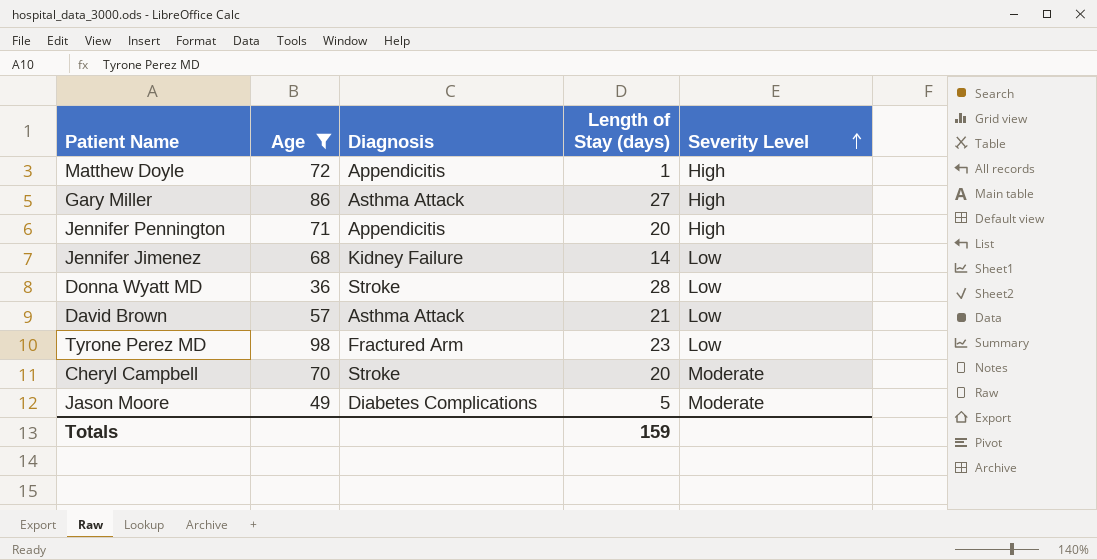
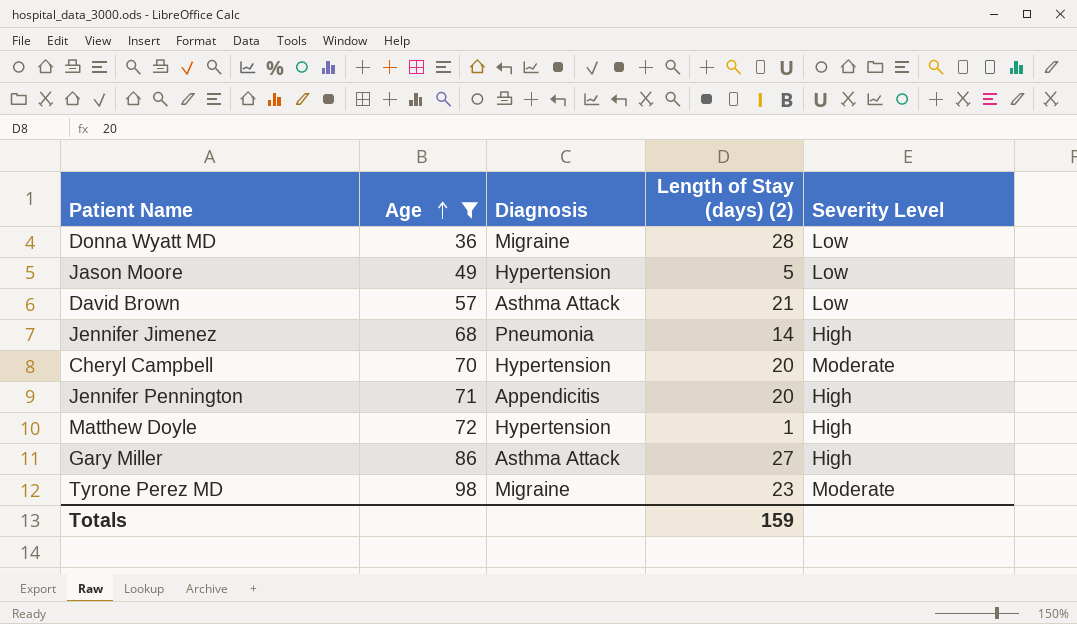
row order: Severity Level ascending -> Age ascending
column name: Length of Stay (days) -> Length of Stay (days) (2)
Donna Wyatt MD | Diagnosis: Stroke -> Migraine
Jason Moore | Diagnosis: Diabetes Complications -> Hypertension
Jason Moore | Severity Level: Moderate -> Low
Jennifer Jimenez | Diagnosis: Kidney Failure -> Pneumonia
Jennifer Jimenez | Severity Level: Low -> High
Cheryl Campbell | Diagnosis: Stroke -> Hypertension
Matthew Doyle | Diagnosis: Appendicitis -> Hypertension
Tyrone Perez MD | Diagnosis: Fractured Arm -> Migraine
Tyrone Perez MD | Severity Level: Low -> Moderate

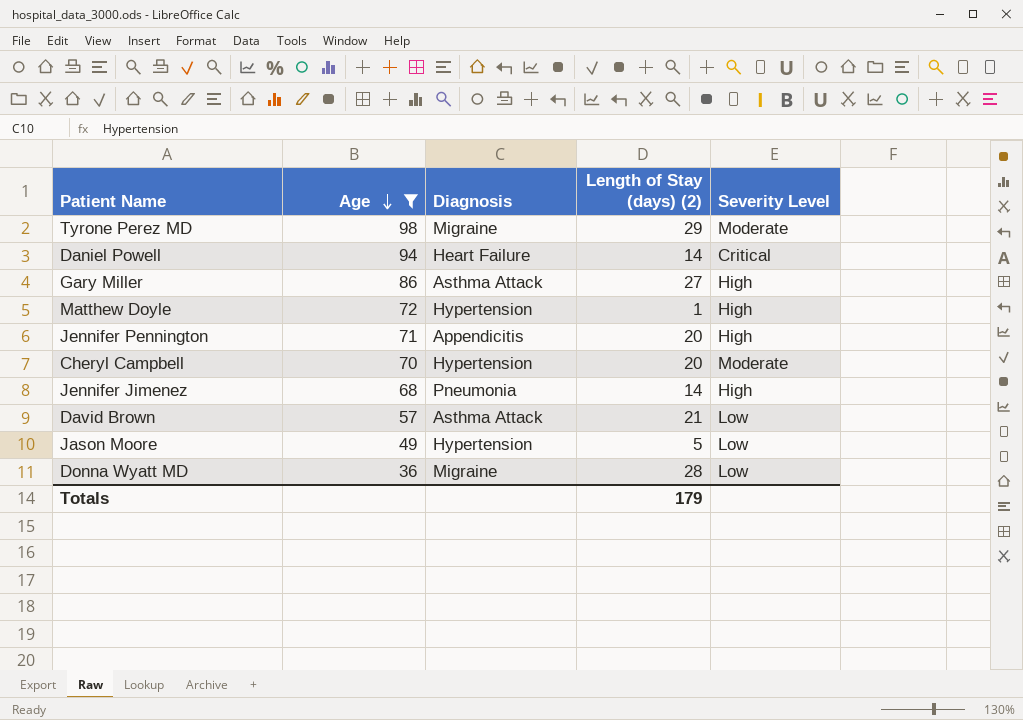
row order: Age ascending -> Age descending
Tyrone Perez MD | Length of Stay (days) (2): 23 -> 29
row Daniel Powell: none -> 94 | Heart Failure | 14 | Critical
Totals | Length of Stay (days) (2): 159 -> 179

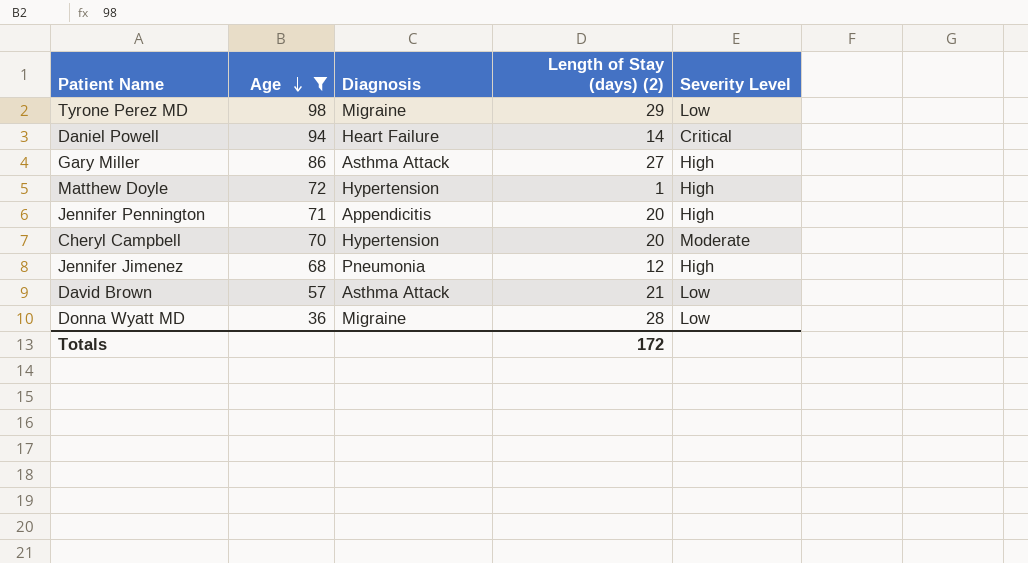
row Jason Moore: 49 | Hypertension | 5 | Low -> none
Tyrone Perez MD | Severity Level: Moderate -> Low
Jennifer Jimenez | Length of Stay (days) (2): 14 -> 12
Totals | Length of Stay (days) (2): 179 -> 172

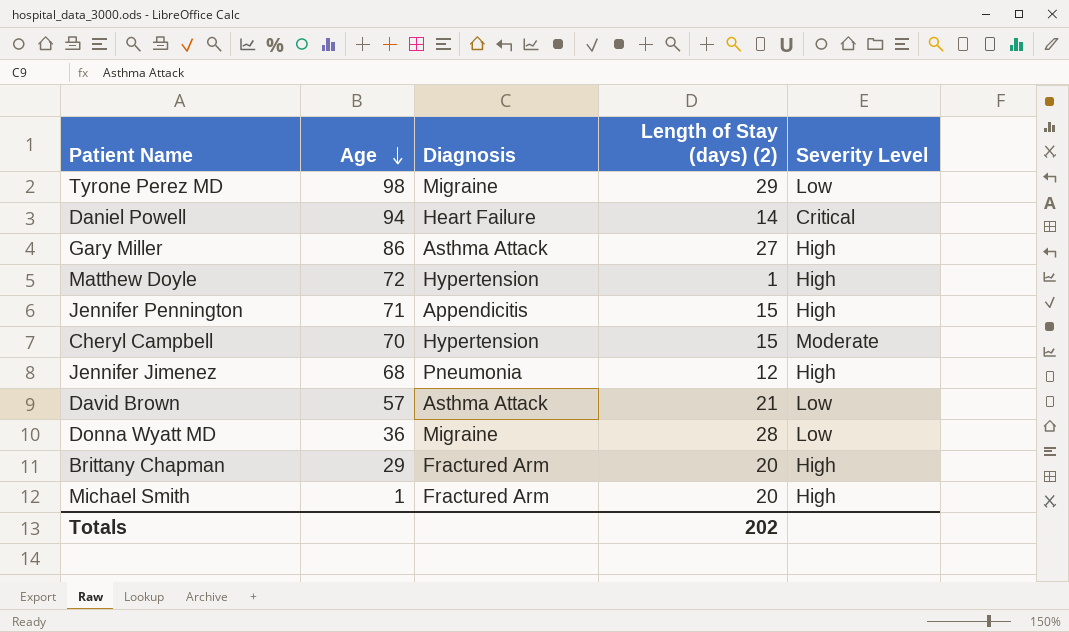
filter: Age >= 36 -> none
Jennifer Pennington | Length of Stay (days) (2): 20 -> 15
Cheryl Campbell | Length of Stay (days) (2): 20 -> 15
Totals | Length of Stay (days) (2): 172 -> 202

